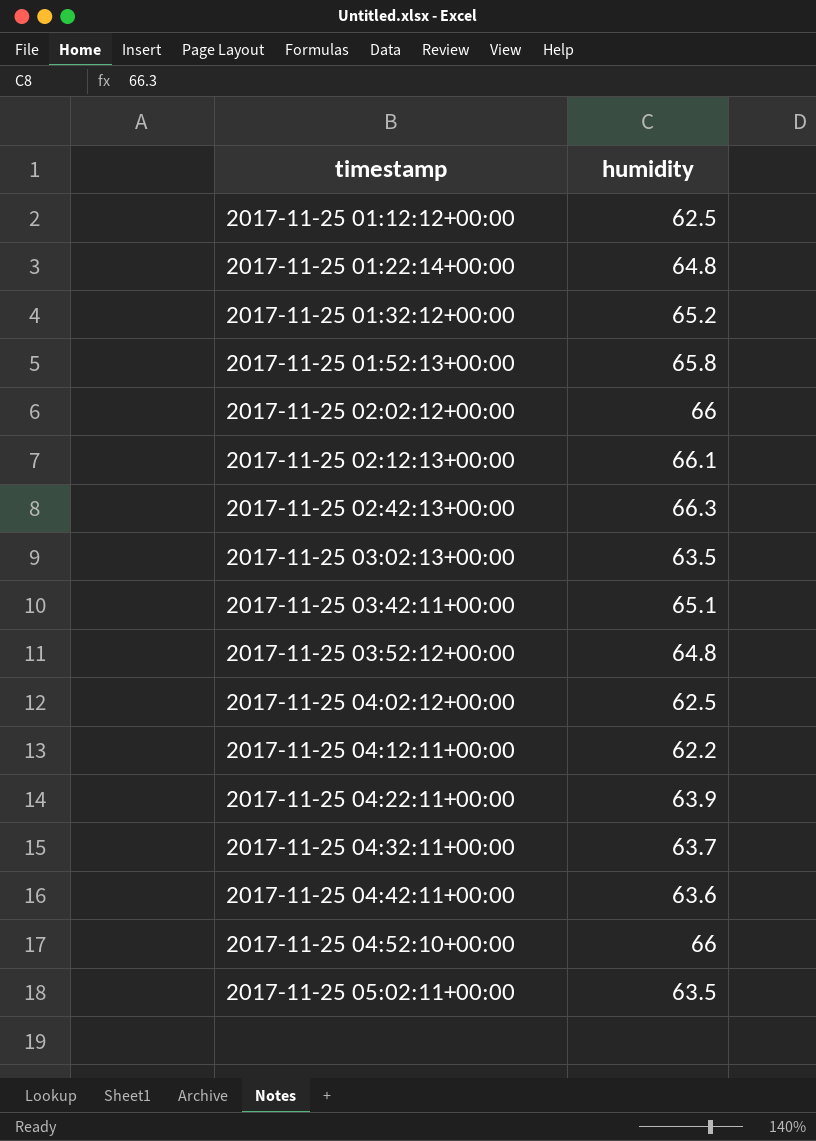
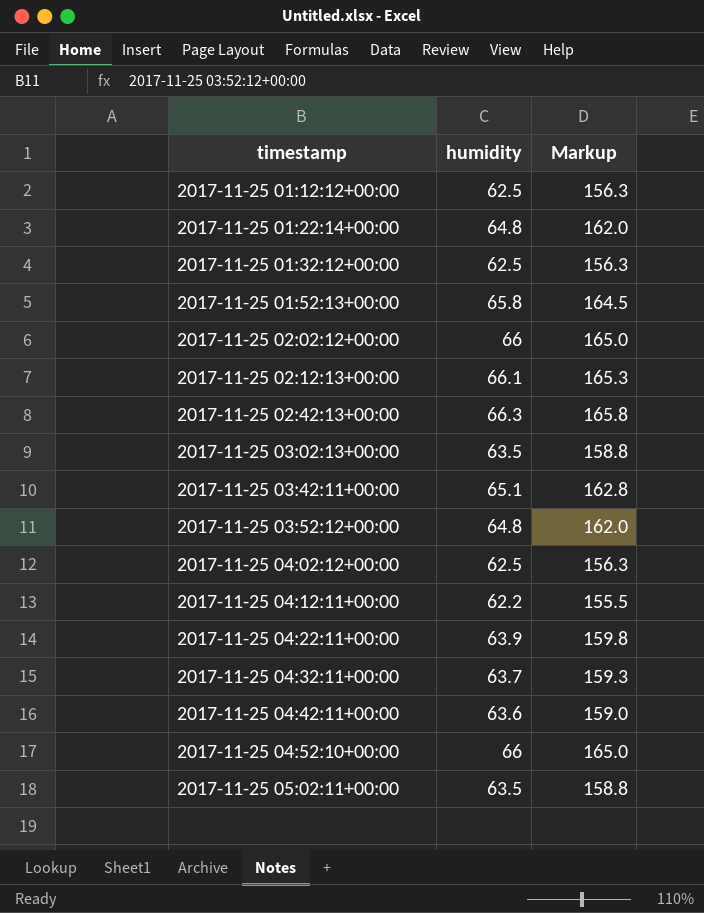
column Markup | formula: none -> [humidity] * 2.5
2017-11-25 01:32:12+00:00 | humidity: 65.2 -> 62.5

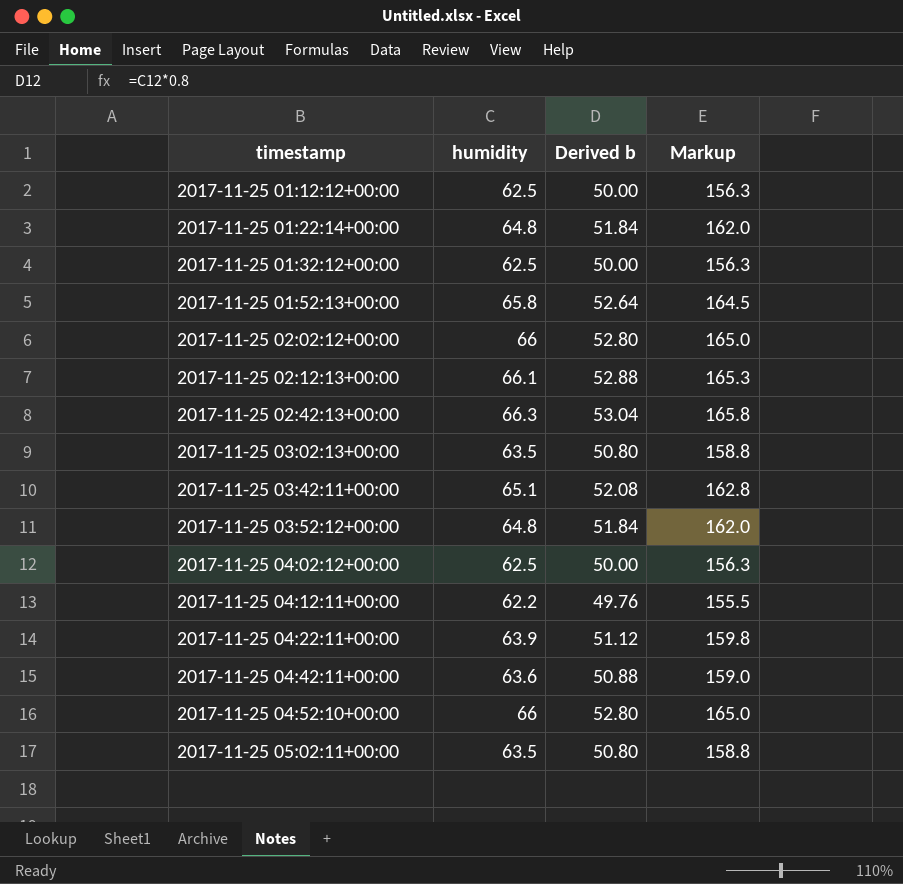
column Derived b | formula: none -> [humidity] * 0.8
row 2017-11-25 04:32:11+00:00: 63.7 | 159.3 -> none

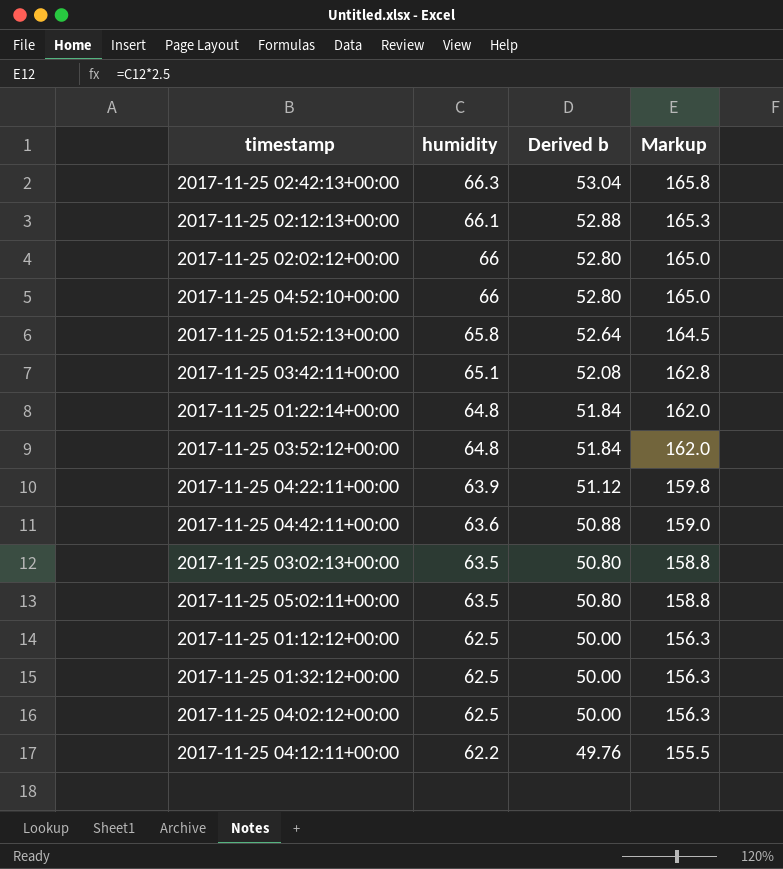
row order: timestamp ascending -> humidity descending

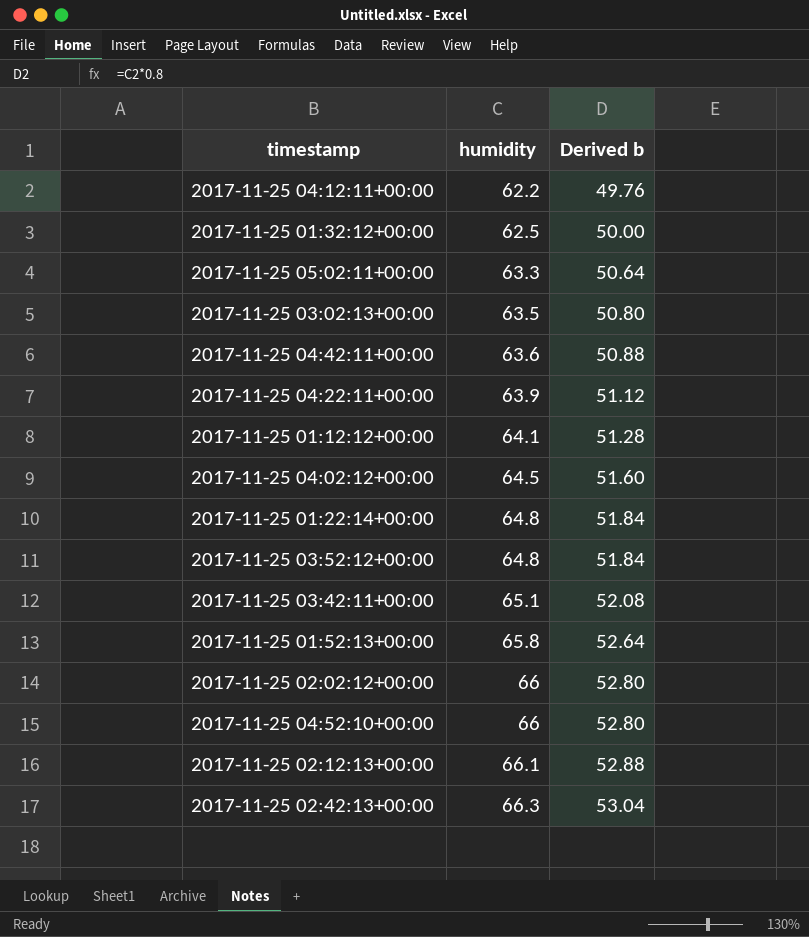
row order: humidity descending -> humidity ascending
column Markup | formula: [humidity] * 2.5 -> none
2017-11-25 05:02:11+00:00 | humidity: 63.5 -> 63.3
2017-11-25 05:02:11+00:00 | Derived b: 50.80 -> 50.64
2017-11-25 01:12:12+00:00 | humidity: 62.5 -> 64.1
2017-11-25 01:12:12+00:00 | Derived b: 50.00 -> 51.28
2017-11-25 04:02:12+00:00 | humidity: 62.5 -> 64.5
2017-11-25 04:02:12+00:00 | Derived b: 50.00 -> 51.60

